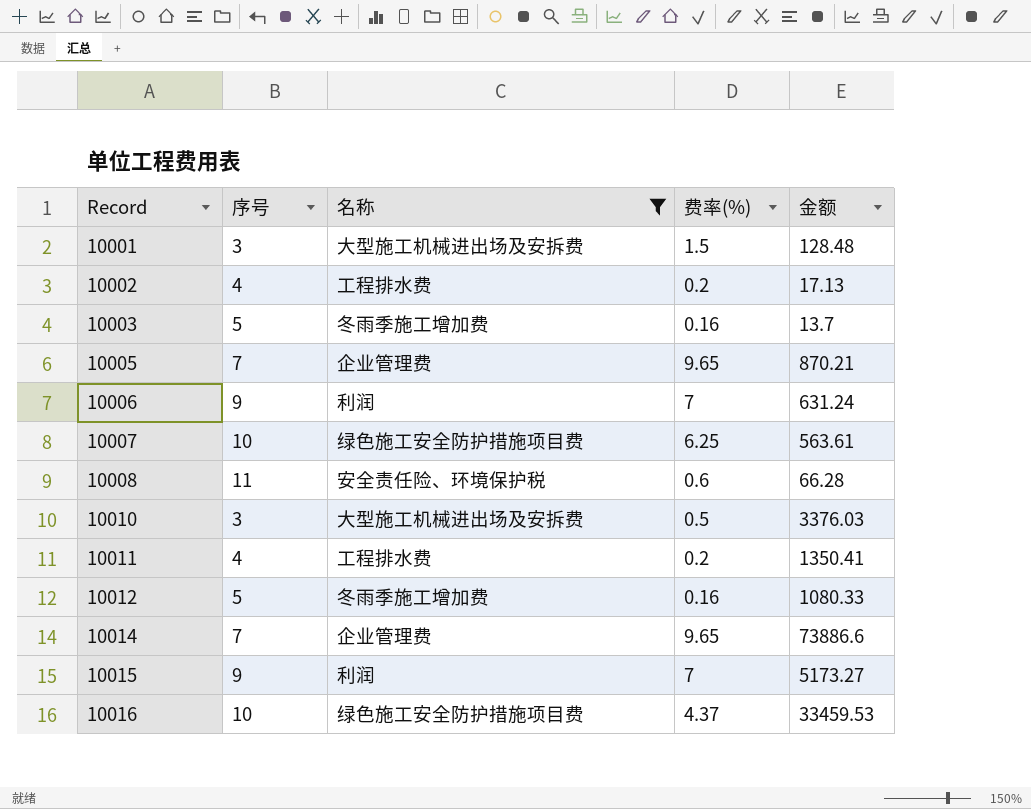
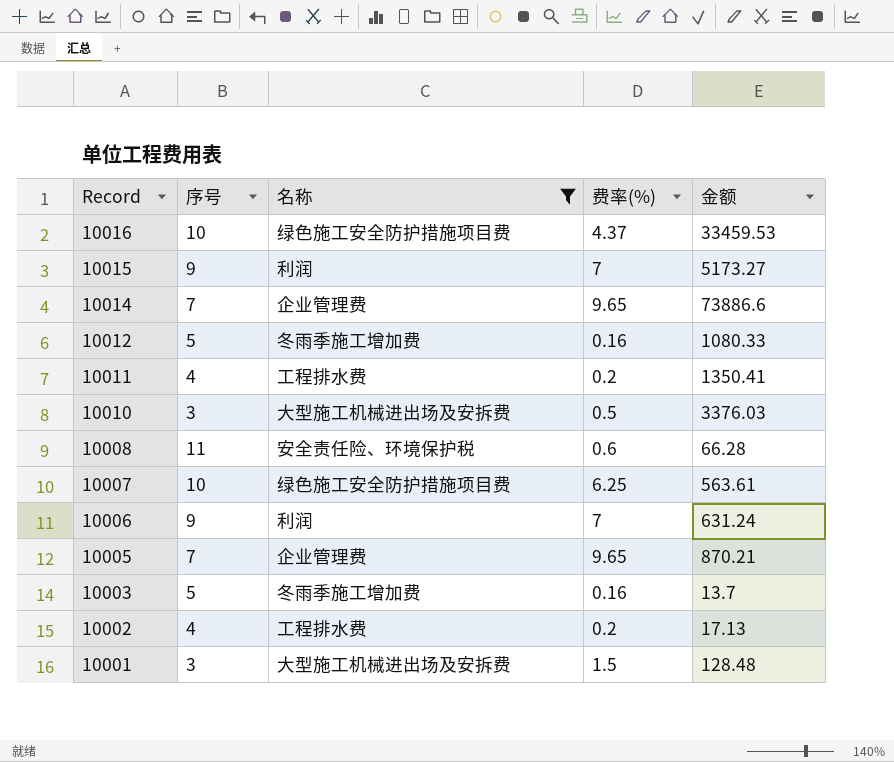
row order: Record ascending -> Record descending

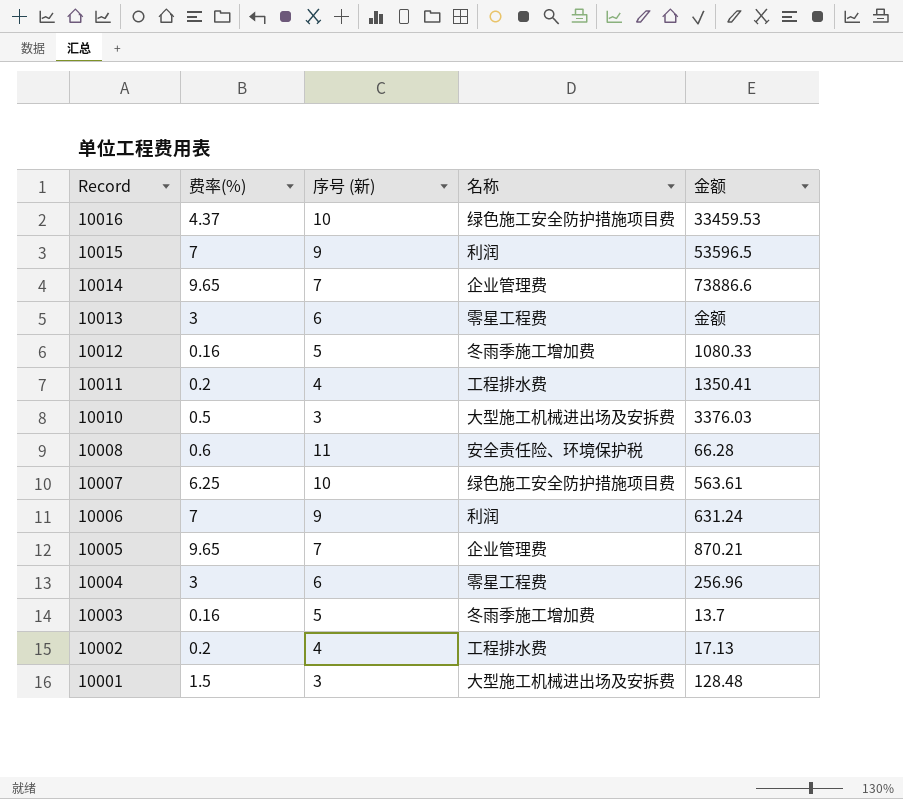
filter: 名称 != 零星工程费 -> none
column 费率(%) | position: 4 -> 2
column name: 序号 -> 序号 (新)
10015 | 金额: 5173.27 -> 53596.5

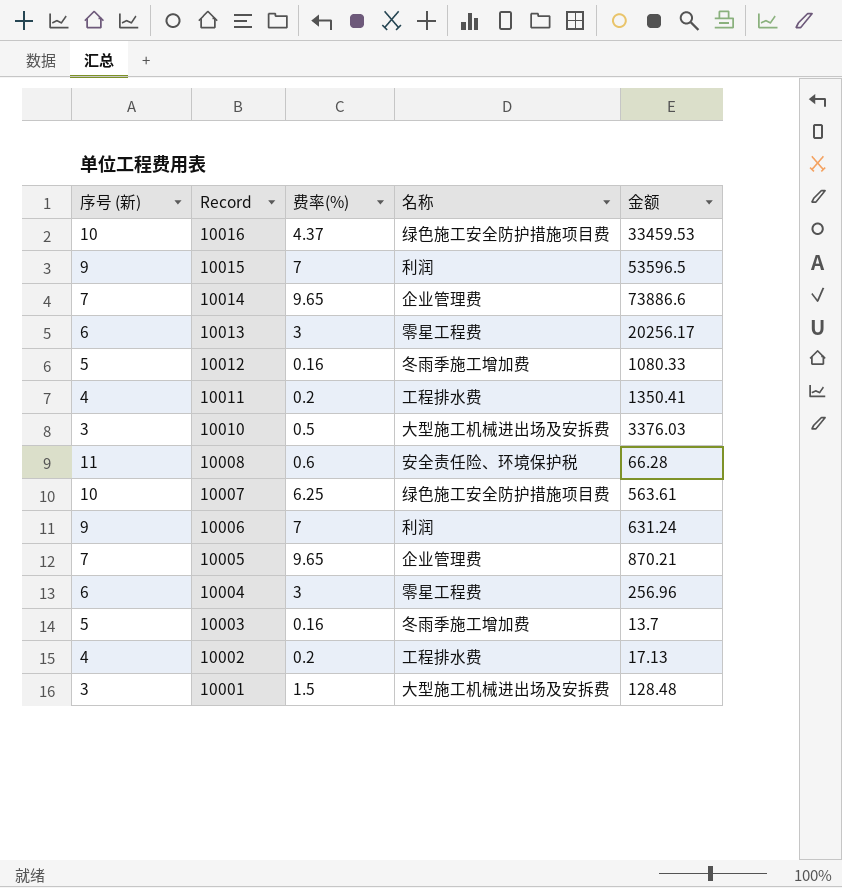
column 序号 (新) | position: 3 -> 1
10013 | 金额: 金额 -> 20256.17

